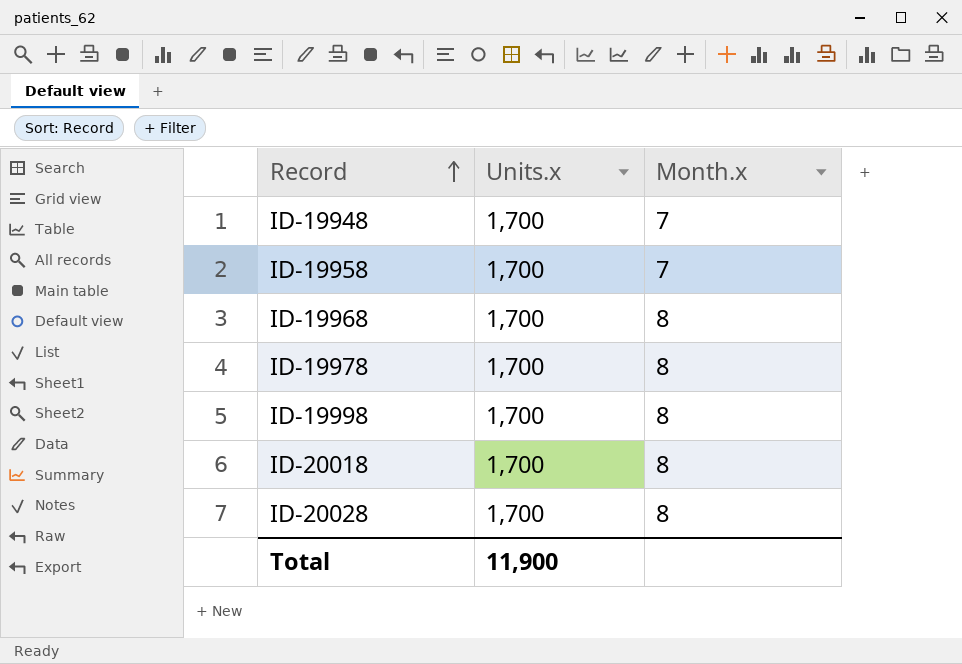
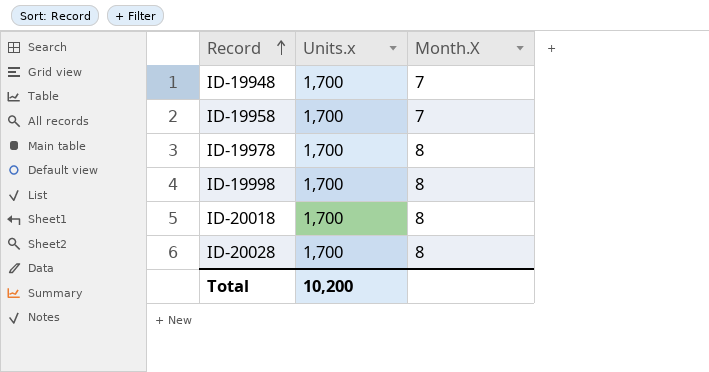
column name: Month.x -> Month.X
row ID-19968: 1,700 | 8 -> none
Total | Units.x: 11,900 -> 10,200

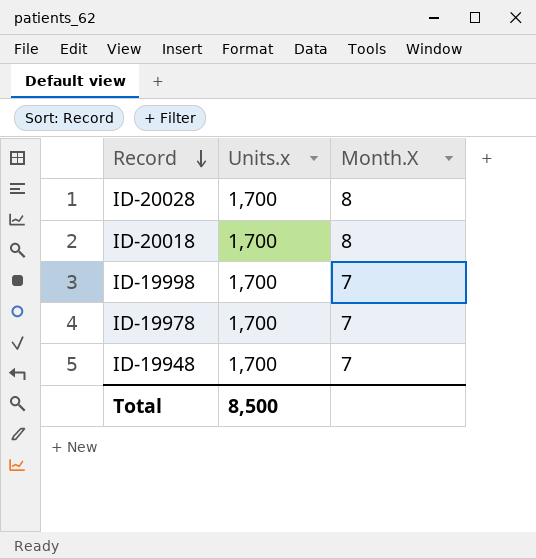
row order: Record ascending -> Record descending
row ID-19958: 1,700 | 7 -> none
ID-19998 | Month.X: 8 -> 7
ID-19978 | Month.X: 8 -> 7
Total | Units.x: 10,200 -> 8,500

